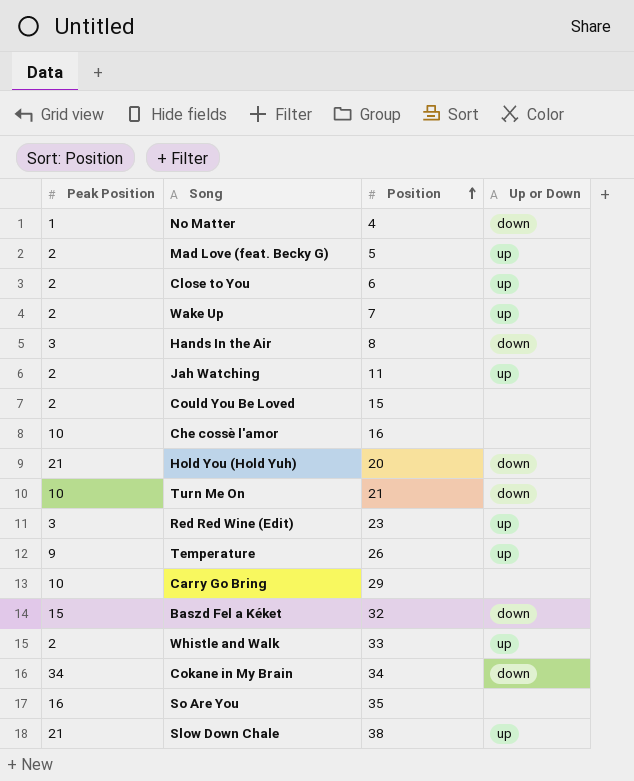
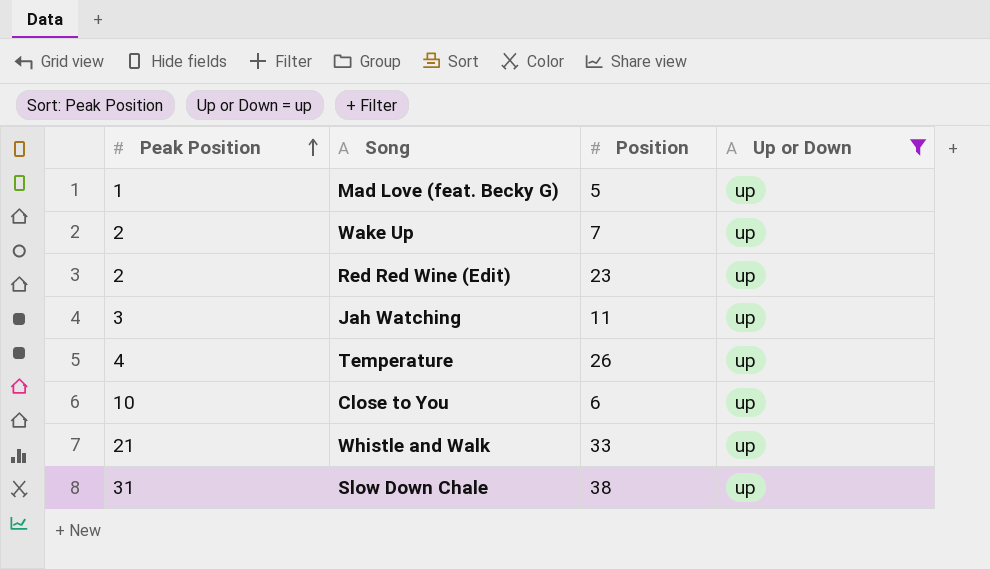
filter: none -> Up or Down = up
row order: Position ascending -> Peak Position ascending
Mad Love (feat. Becky G) | Peak Position: 2 -> 1
Red Red Wine (Edit) | Peak Position: 3 -> 2
Jah Watching | Peak Position: 2 -> 3
Temperature | Peak Position: 9 -> 4
Close to You | Peak Position: 2 -> 10
Whistle and Walk | Peak Position: 2 -> 21
Slow Down Chale | Peak Position: 21 -> 31

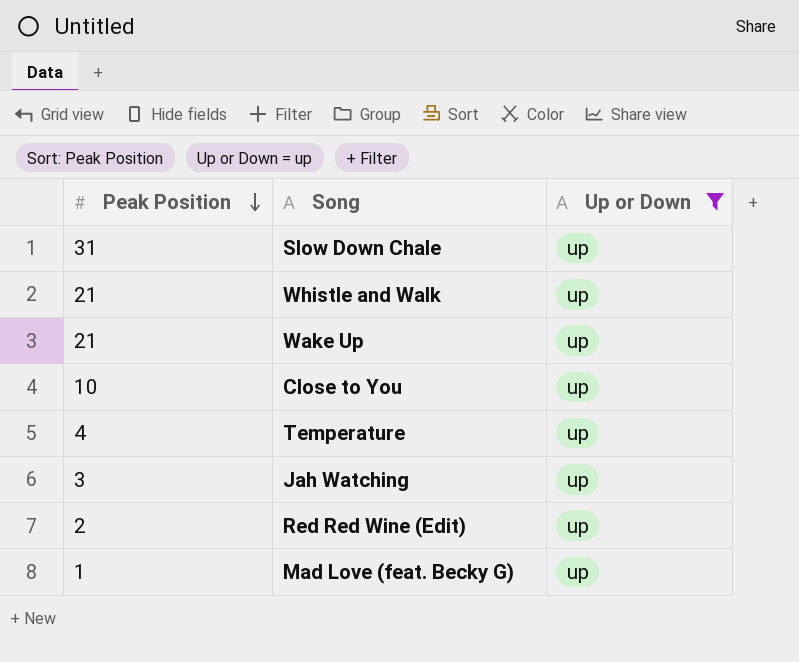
row order: Peak Position ascending -> Peak Position descending
column Position | position: 3 -> none
Wake Up | Peak Position: 2 -> 21

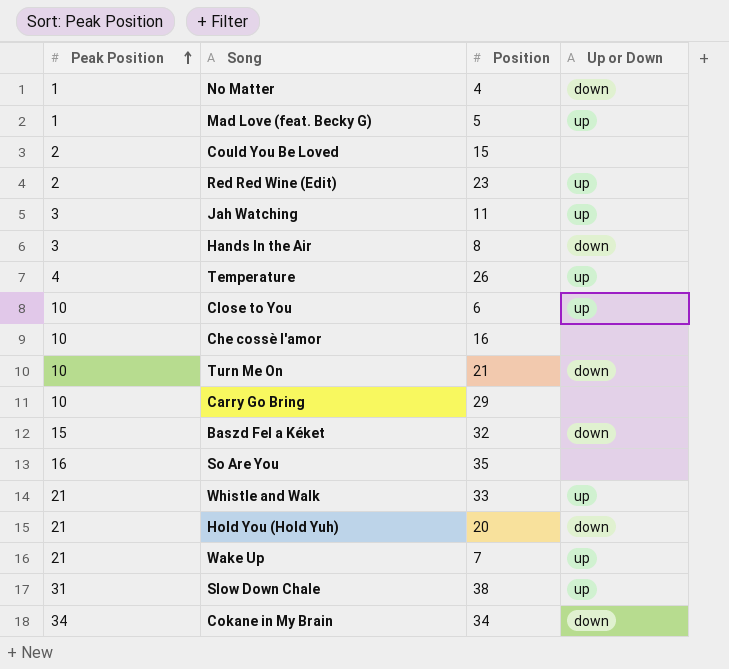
filter: Up or Down = up -> none
row order: Peak Position descending -> Peak Position ascending
column Position | position: none -> 3

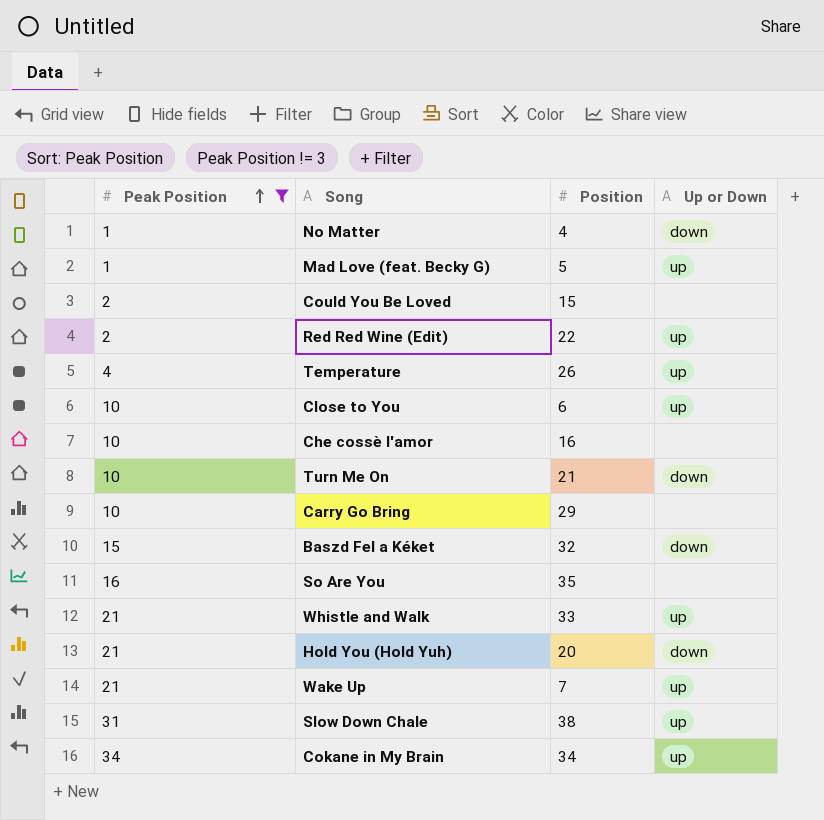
filter: none -> Peak Position != 3
Red Red Wine (Edit) | Position: 23 -> 22
Cokane in My Brain | Up or Down: down -> up

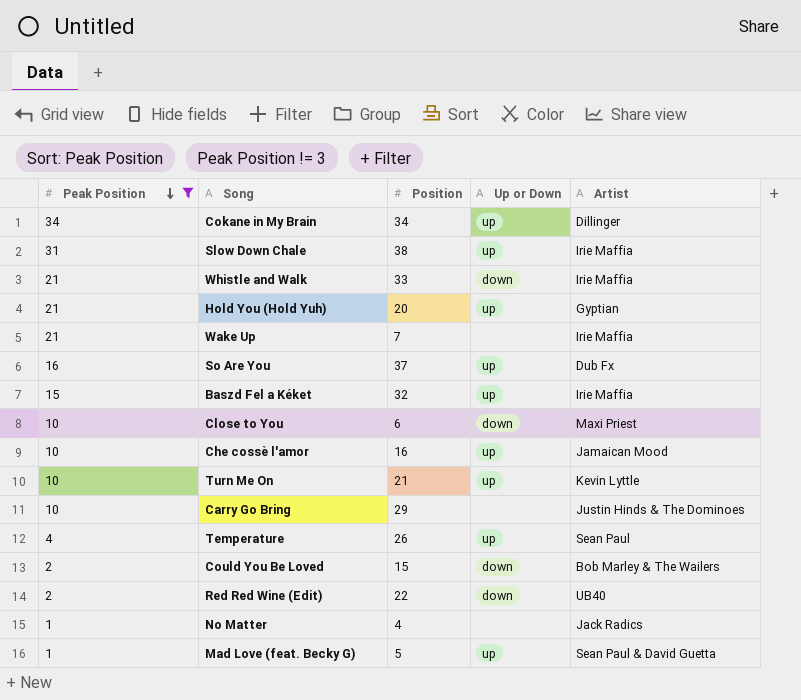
row order: Peak Position ascending -> Peak Position descending
column Artist | position: none -> 5
Whistle and Walk | Up or Down: up -> down
Hold You (Hold Yuh) | Up or Down: down -> up
Wake Up | Up or Down: up -> none
So Are You | Position: 35 -> 37
So Are You | Up or Down: none -> up
Baszd Fel a Kéket | Up or Down: down -> up
Close to You | Up or Down: up -> down
Che cossè l'amor | Up or Down: none -> up
Turn Me On | Up or Down: down -> up
Could You Be Loved | Up or Down: none -> down
Red Red Wine (Edit) | Up or Down: up -> down
No Matter | Up or Down: down -> none

